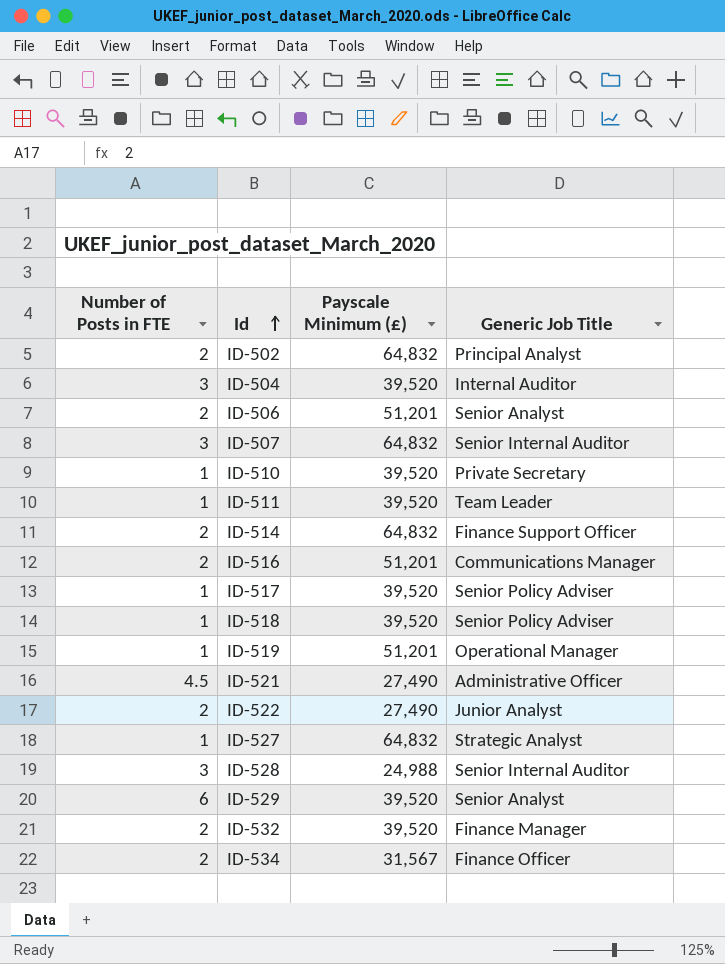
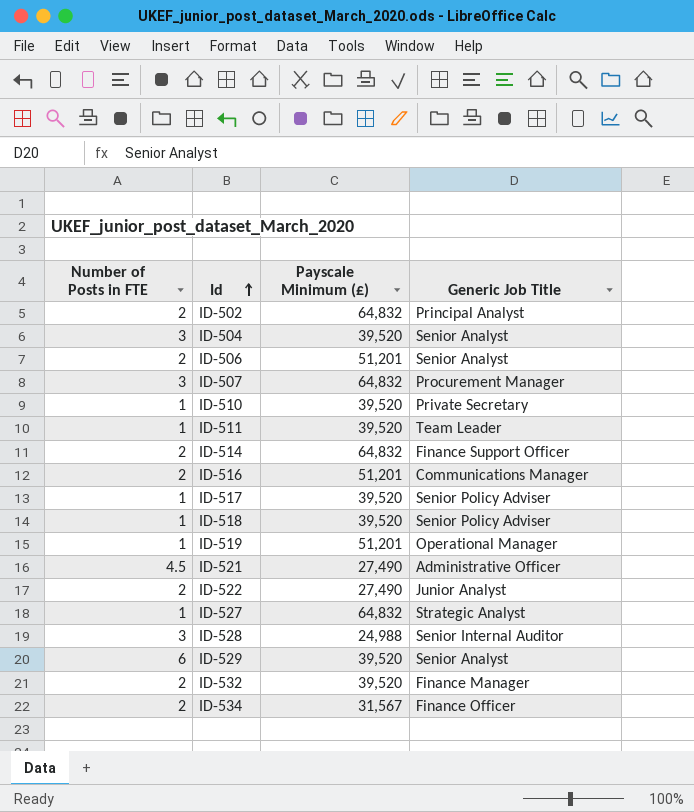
ID-504 | Generic Job Title: Internal Auditor -> Senior Analyst
ID-507 | Generic Job Title: Senior Internal Auditor -> Procurement Manager

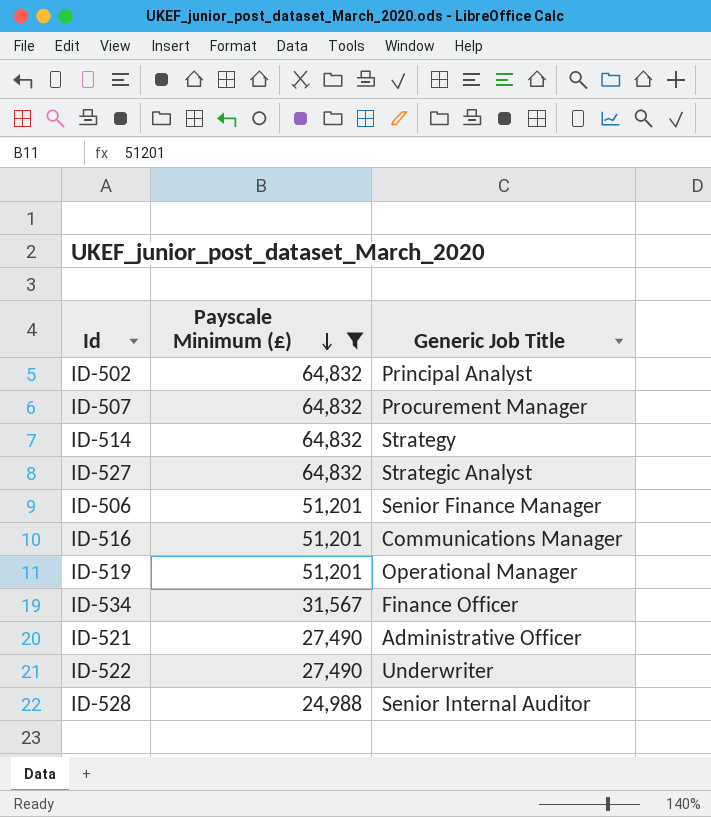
filter: none -> Payscale Minimum (£) != 39,520
row order: Id ascending -> Payscale Minimum (£) descending
column Number of Posts in FTE | position: 1 -> none
ID-514 | Generic Job Title: Finance Support Officer -> Strategy
ID-506 | Generic Job Title: Senior Analyst -> Senior Finance Manager
ID-522 | Generic Job Title: Junior Analyst -> Underwriter

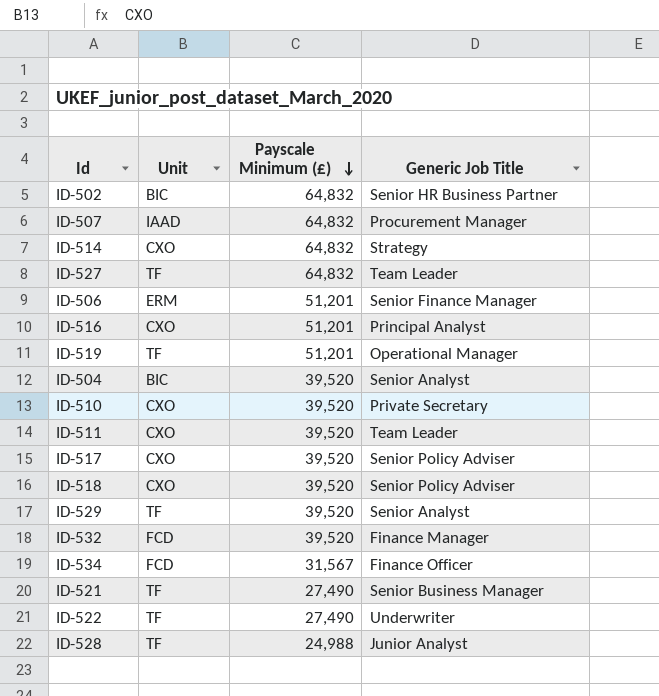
filter: Payscale Minimum (£) != 39,520 -> none
column Unit | position: none -> 2
ID-502 | Generic Job Title: Principal Analyst -> Senior HR Business Partner
ID-527 | Generic Job Title: Strategic Analyst -> Team Leader
ID-516 | Generic Job Title: Communications Manager -> Principal Analyst
ID-521 | Generic Job Title: Administrative Officer -> Senior Business Manager
ID-528 | Generic Job Title: Senior Internal Auditor -> Junior Analyst

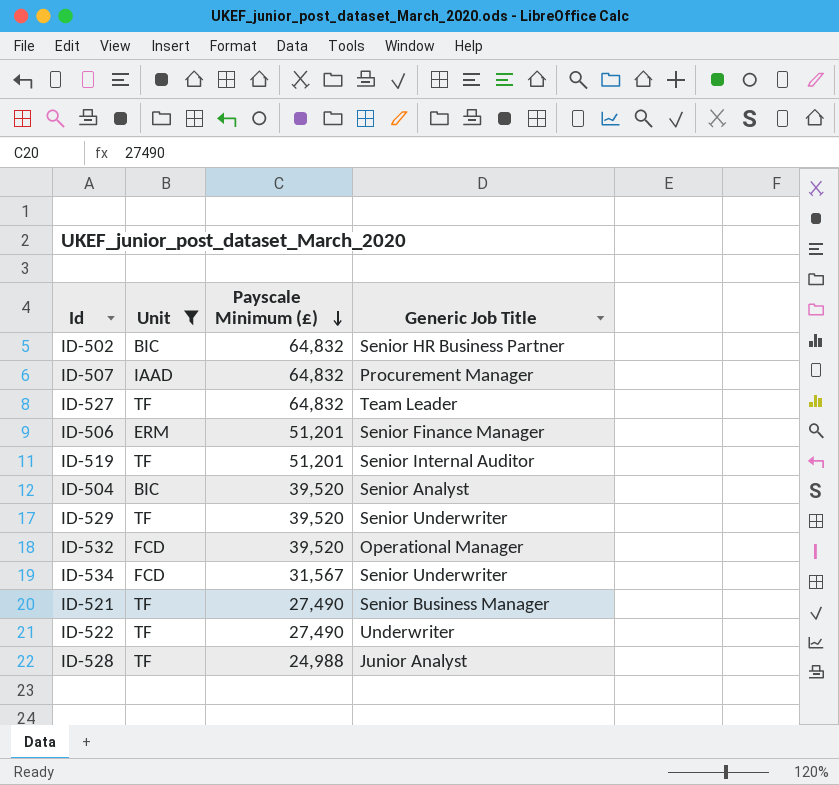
filter: none -> Unit != CXO
ID-519 | Generic Job Title: Operational Manager -> Senior Internal Auditor
ID-529 | Generic Job Title: Senior Analyst -> Senior Underwriter
ID-532 | Generic Job Title: Finance Manager -> Operational Manager
ID-534 | Generic Job Title: Finance Officer -> Senior Underwriter

